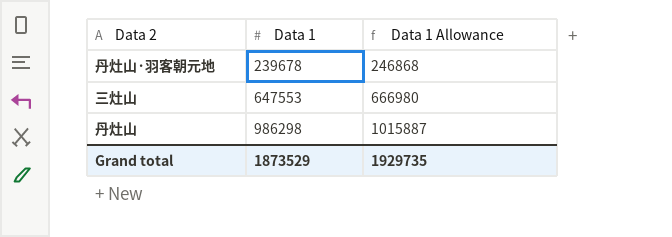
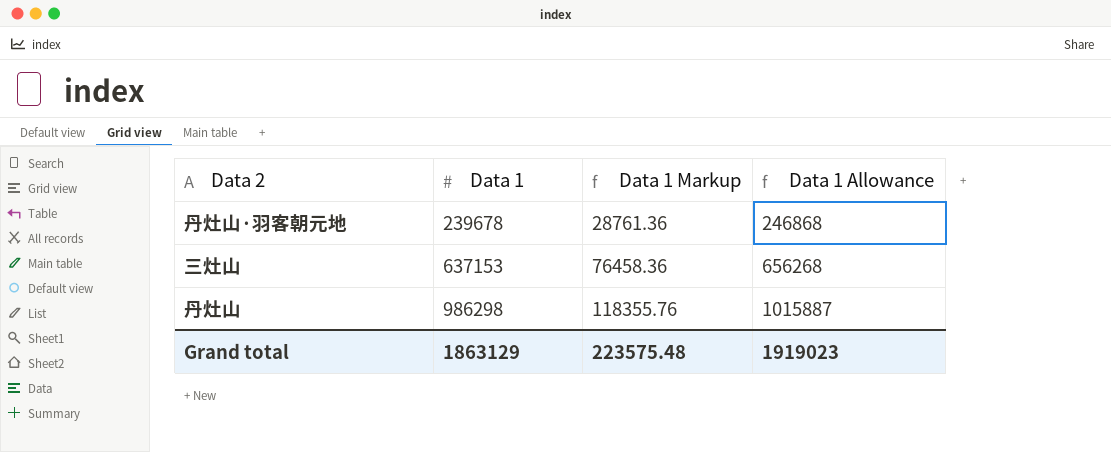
column Data 1 Markup | formula: none -> [Data 1] * 0.12
三灶山 | Data 1: 647553 -> 637153
三灶山 | Data 1 Allowance: 666980 -> 656268
Grand total | Data 1: 1873529 -> 1863129
Grand total | Data 1 Allowance: 1929735 -> 1919023

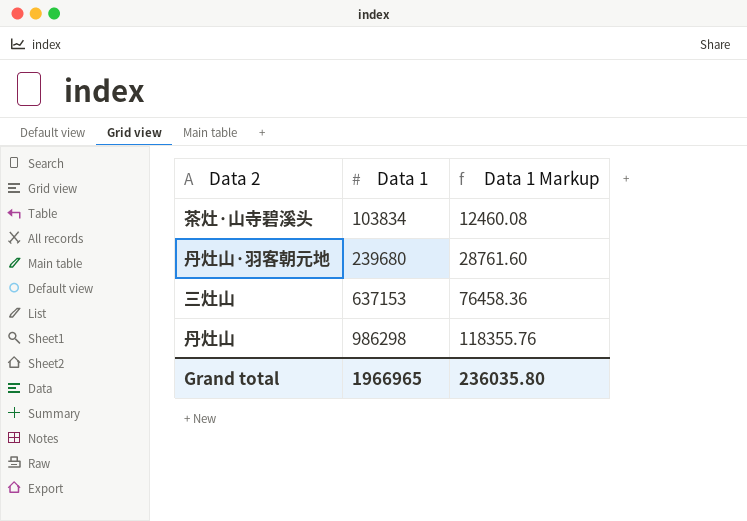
column Data 1 Allowance | formula: [Data 1] * 1.03 -> none
row 茶灶·山寺碧溪头: none -> 103834 | 12460.08
丹灶山·羽客朝元地 | Data 1: 239678 -> 239680
丹灶山·羽客朝元地 | Data 1 Markup: 28761.36 -> 28761.60
Grand total | Data 1: 1863129 -> 1966965
Grand total | Data 1 Markup: 223575.48 -> 236035.80

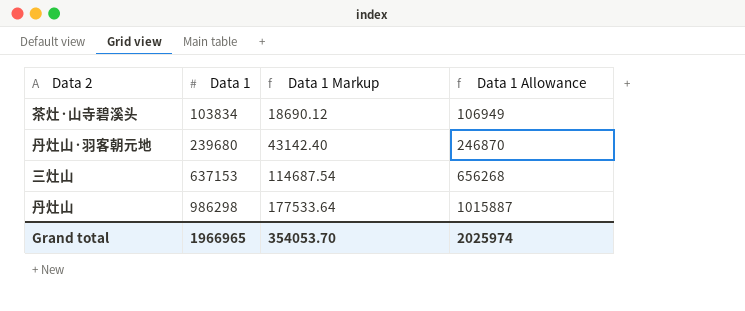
column Data 1 Markup | formula: [Data 1] * 0.12 -> [Data 1] * 0.18
column Data 1 Allowance | formula: none -> [Data 1] * 1.03
Grand total | Data 1 Markup: 236035.80 -> 354053.70

